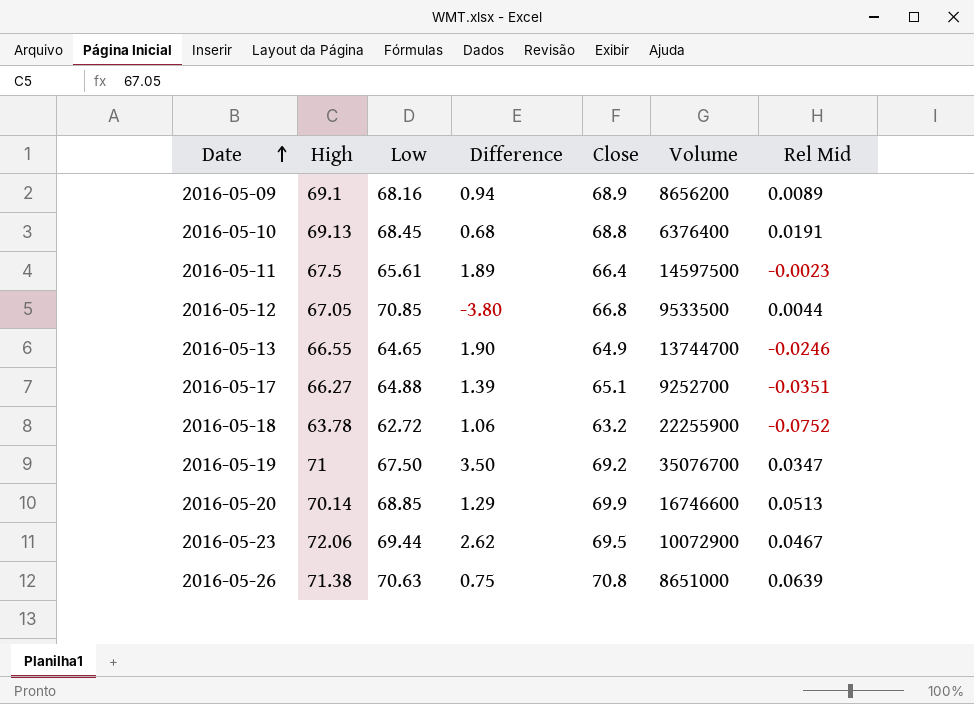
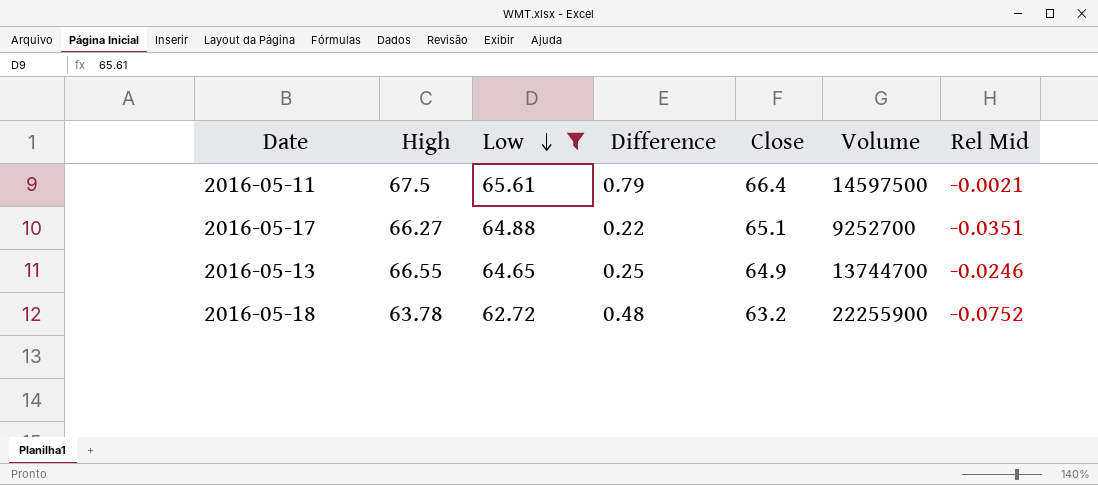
filter: none -> Low <= 65.61
row order: Date ascending -> Low descending
column Difference | formula: [High] - [Low] -> [Close] - [Low]
2016-05-11 | Rel Mid: -0.0023 -> -0.0021

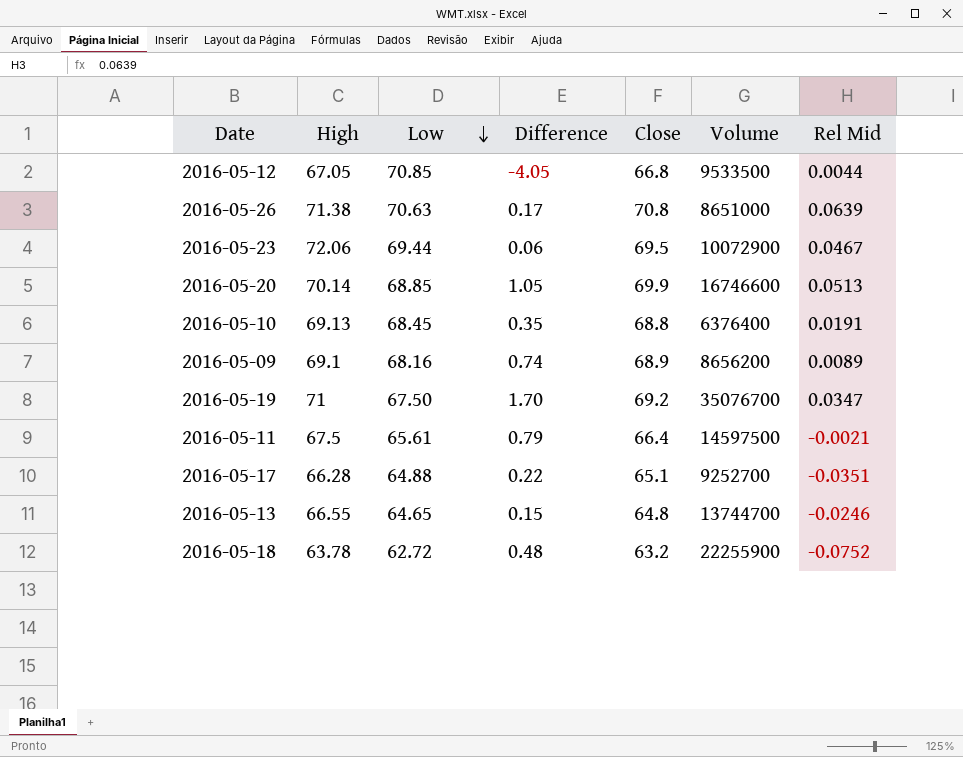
filter: Low <= 65.61 -> none
2016-05-17 | High: 66.27 -> 66.28
2016-05-13 | Difference: 0.25 -> 0.15
2016-05-13 | Close: 64.9 -> 64.8

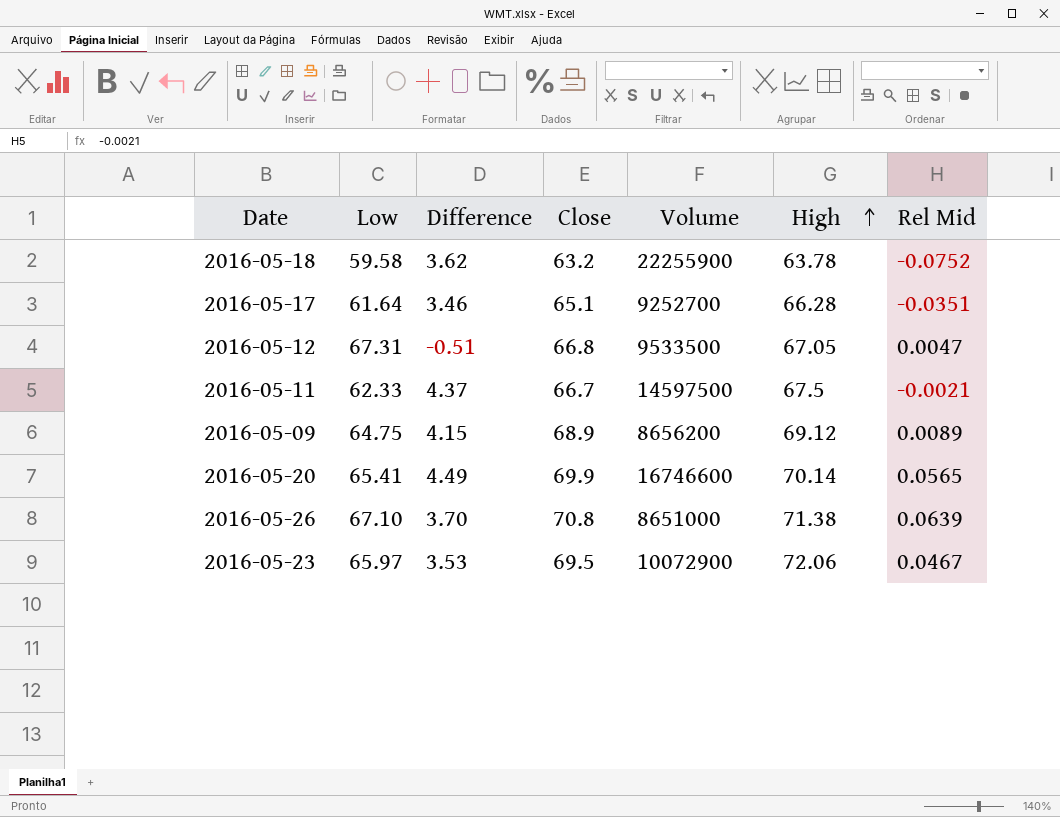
row order: Low descending -> High ascending
column High | position: 2 -> 6
row 2016-05-10: 69.13 | 68.45 | 0.35 | 68.8 | 6376400 | 0.0191 -> none
row 2016-05-19: 71 | 67.50 | 1.70 | 69.2 | 35076700 | 0.0347 -> none
row 2016-05-13: 66.55 | 64.65 | 0.15 | 64.8 | 13744700 | -0.0246 -> none
2016-05-18 | Low: 62.72 -> 59.58
2016-05-18 | Difference: 0.48 -> 3.62
2016-05-17 | Low: 64.88 -> 61.64
2016-05-17 | Difference: 0.22 -> 3.46
2016-05-12 | Low: 70.85 -> 67.31
2016-05-12 | Difference: -4.05 -> -0.51
2016-05-12 | Rel Mid: 0.0044 -> 0.0047
2016-05-11 | Low: 65.61 -> 62.33
2016-05-11 | Difference: 0.79 -> 4.37
2016-05-11 | Close: 66.4 -> 66.7
2016-05-09 | Low: 68.16 -> 64.75
2016-05-09 | Difference: 0.74 -> 4.15
2016-05-09 | High: 69.1 -> 69.12
2016-05-20 | Low: 68.85 -> 65.41
2016-05-20 | Difference: 1.05 -> 4.49
2016-05-20 | Rel Mid: 0.0513 -> 0.0565
2016-05-26 | Low: 70.63 -> 67.10
2016-05-26 | Difference: 0.17 -> 3.70
2016-05-23 | Low: 69.44 -> 65.97
2016-05-23 | Difference: 0.06 -> 3.53

